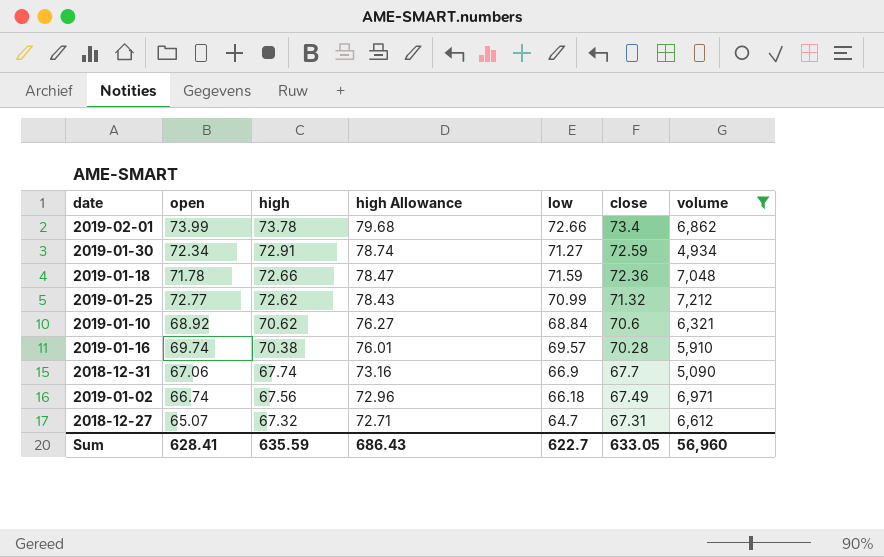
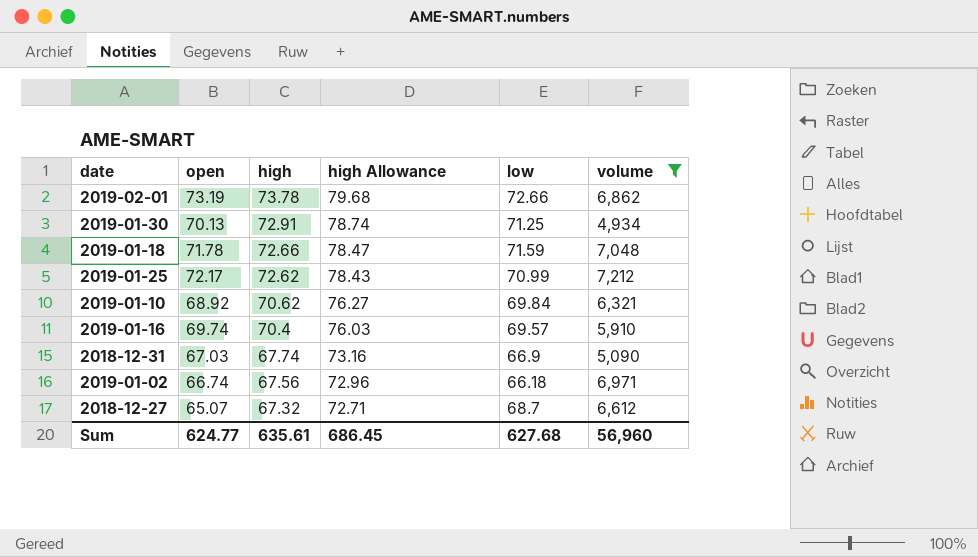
column close | position: 6 -> none
2019-02-01 | open: 73.99 -> 73.19
2019-01-30 | open: 72.34 -> 70.13
2019-01-30 | low: 71.27 -> 71.25
2019-01-25 | open: 72.77 -> 72.17
2019-01-10 | low: 68.84 -> 69.84
2019-01-16 | high: 70.38 -> 70.4
2019-01-16 | high Allowance: 76.01 -> 76.03
2018-12-31 | open: 67.06 -> 67.03
2018-12-27 | low: 64.7 -> 68.7
Sum | open: 628.41 -> 624.77
Sum | high: 635.59 -> 635.61
Sum | high Allowance: 686.43 -> 686.45
Sum | low: 622.7 -> 627.68

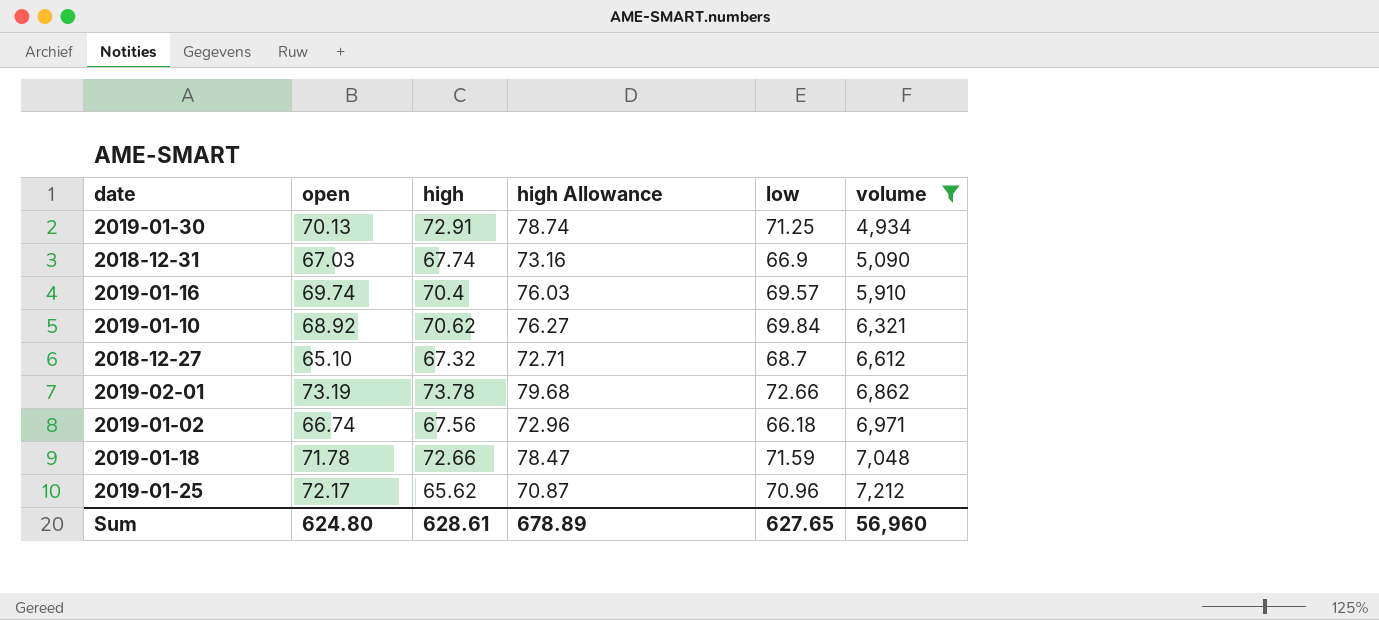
row order: high descending -> volume ascending
2018-12-27 | open: 65.07 -> 65.10
2019-01-25 | high: 72.62 -> 65.62
2019-01-25 | high Allowance: 78.43 -> 70.87
2019-01-25 | low: 70.99 -> 70.96
Sum | open: 624.77 -> 624.80
Sum | high: 635.61 -> 628.61
Sum | high Allowance: 686.45 -> 678.89
Sum | low: 627.68 -> 627.65

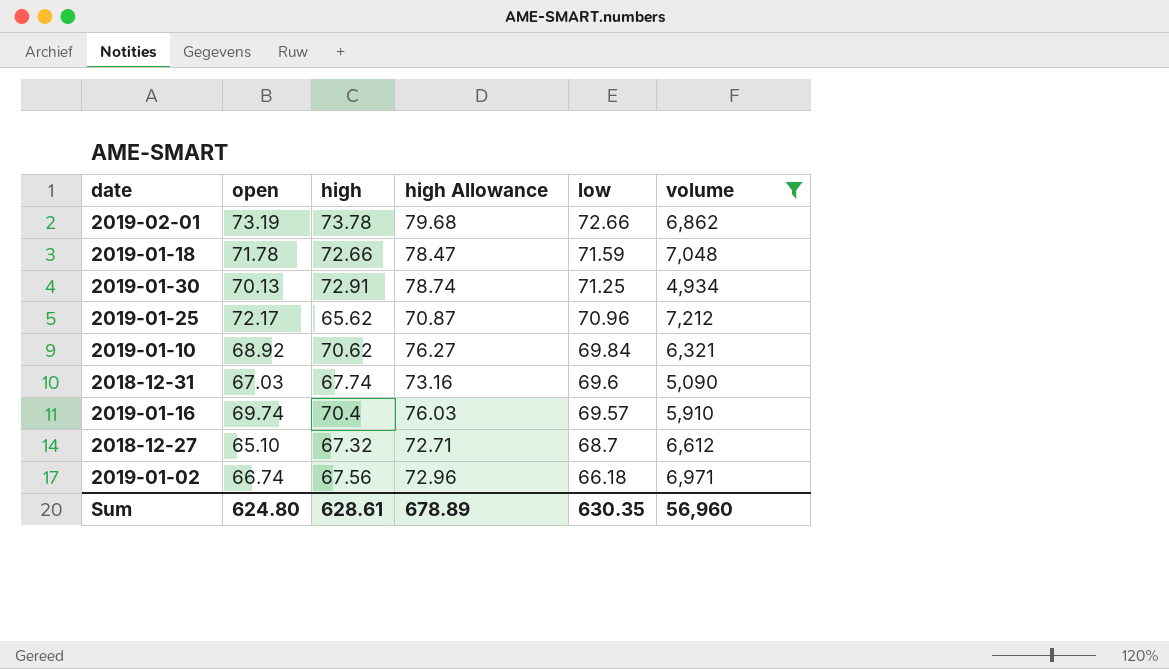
row order: volume ascending -> low descending
2018-12-31 | low: 66.9 -> 69.6
Sum | low: 627.65 -> 630.35

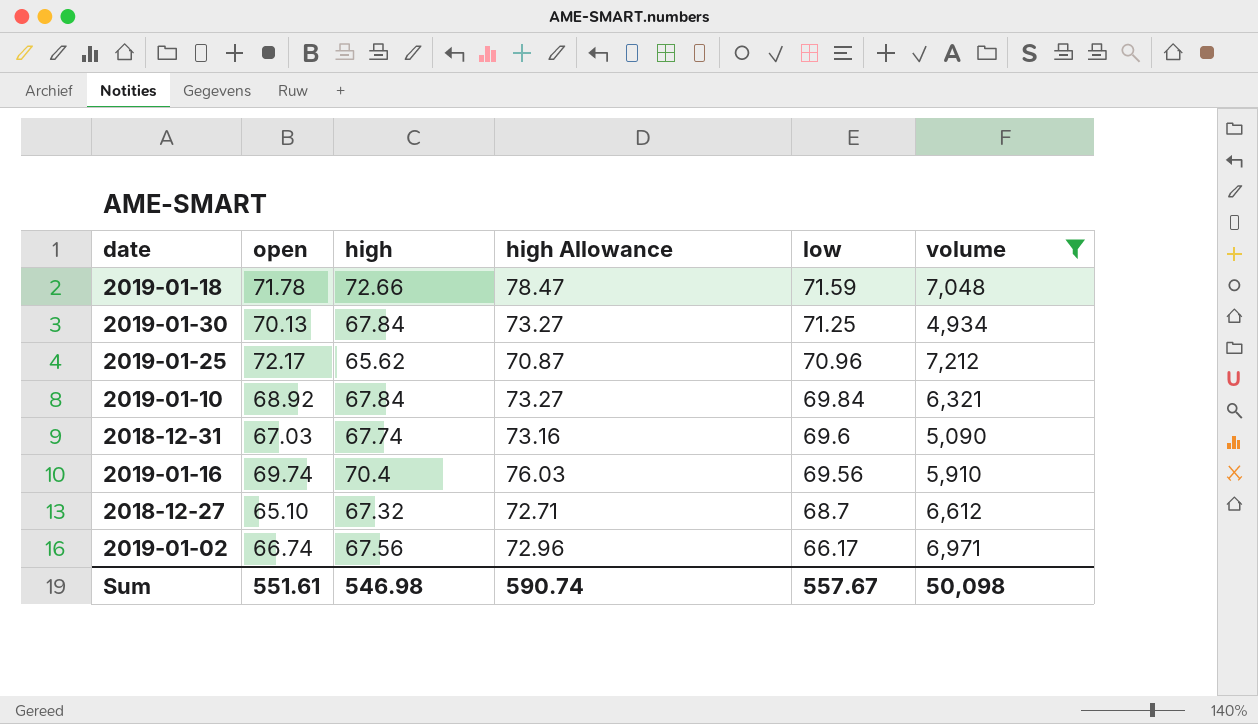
row 2019-02-01: 73.19 | 73.78 | 79.68 | 72.66 | 6,862 -> none
2019-01-30 | high: 72.91 -> 67.84
2019-01-30 | high Allowance: 78.74 -> 73.27
2019-01-10 | high: 70.62 -> 67.84
2019-01-10 | high Allowance: 76.27 -> 73.27
2019-01-16 | low: 69.57 -> 69.56
2019-01-02 | low: 66.18 -> 66.17
Sum | open: 624.80 -> 551.61
Sum | high: 628.61 -> 546.98
Sum | high Allowance: 678.89 -> 590.74
Sum | low: 630.35 -> 557.67
Sum | volume: 56,960 -> 50,098

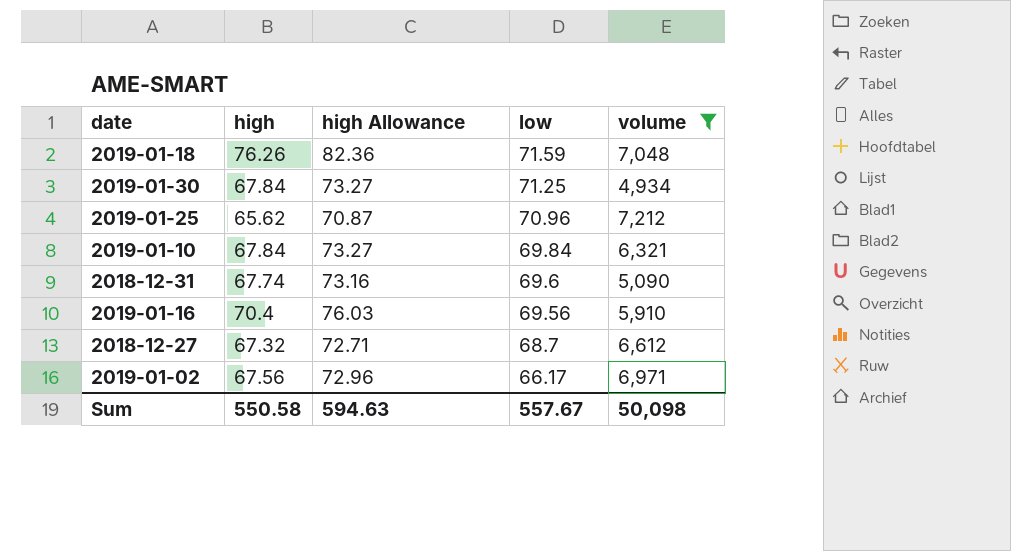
column open | position: 2 -> none
2019-01-18 | high: 72.66 -> 76.26
2019-01-18 | high Allowance: 78.47 -> 82.36
Sum | high: 546.98 -> 550.58
Sum | high Allowance: 590.74 -> 594.63

